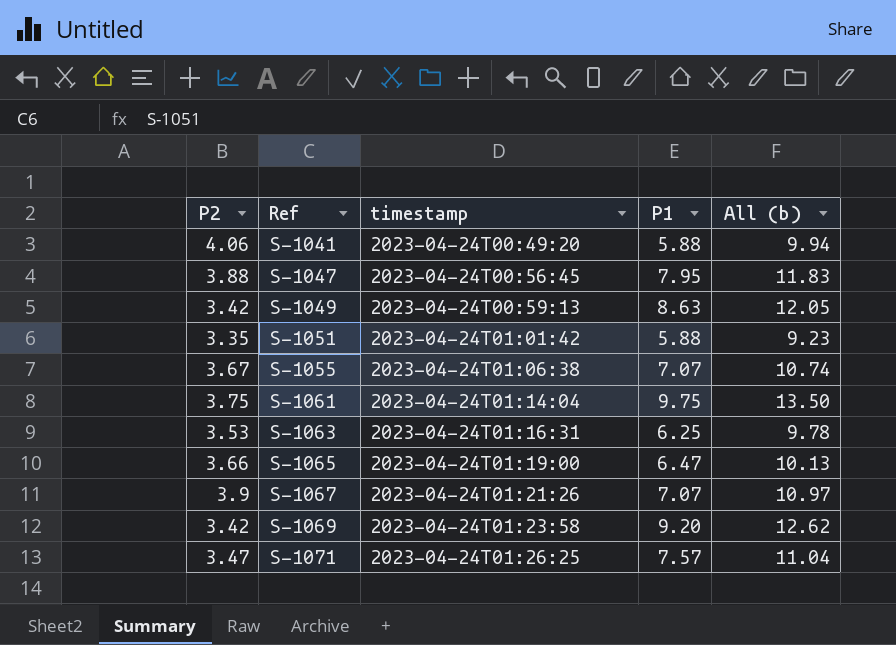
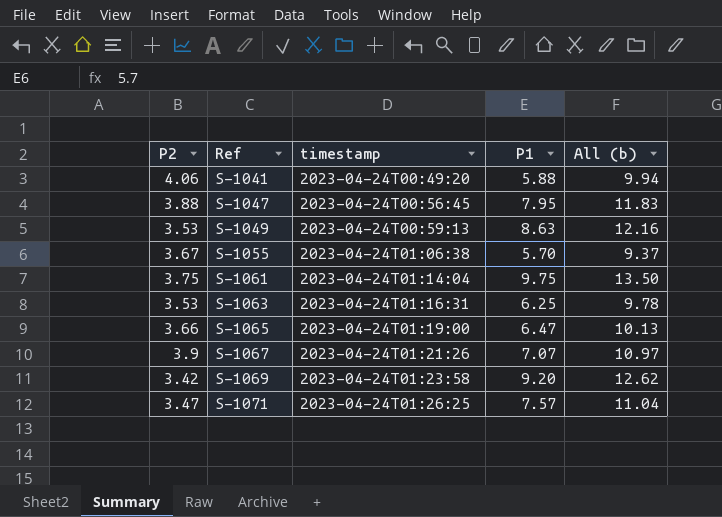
row S-1051: 3.35 | 2023-04-24T01:01:42 | 5.88 | 9.23 -> none
S-1049 | P2: 3.42 -> 3.53
S-1049 | All (b): 12.05 -> 12.16
S-1055 | P1: 7.07 -> 5.70
S-1055 | All (b): 10.74 -> 9.37

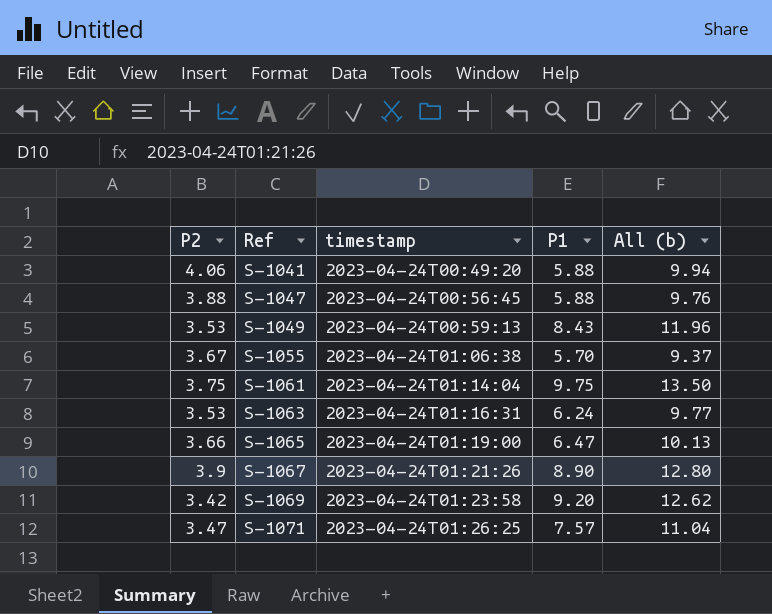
S-1047 | P1: 7.95 -> 5.88
S-1047 | All (b): 11.83 -> 9.76
S-1049 | P1: 8.63 -> 8.43
S-1049 | All (b): 12.16 -> 11.96
S-1063 | P1: 6.25 -> 6.24
S-1063 | All (b): 9.78 -> 9.77
S-1067 | P1: 7.07 -> 8.90
S-1067 | All (b): 10.97 -> 12.80

